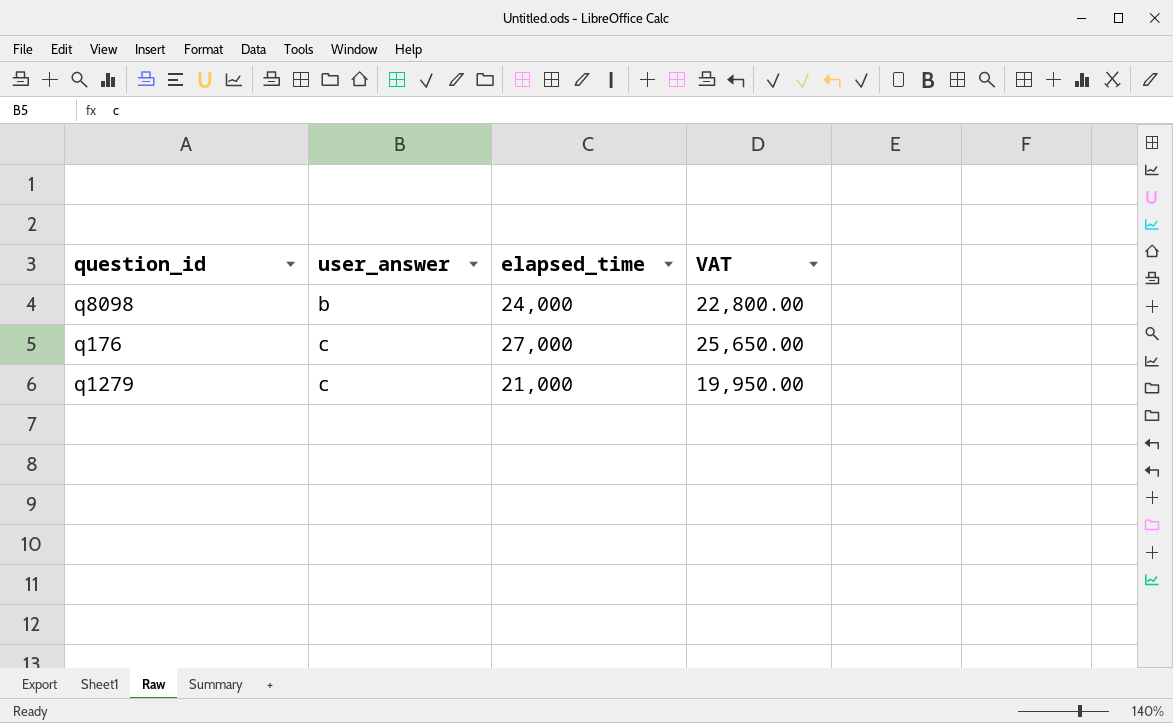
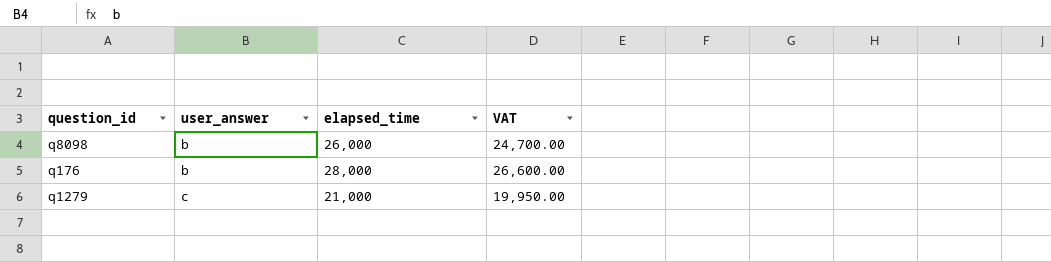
q8098 | elapsed_time: 24,000 -> 26,000
q8098 | VAT: 22,800.00 -> 24,700.00
q176 | user_answer: c -> b
q176 | elapsed_time: 27,000 -> 28,000
q176 | VAT: 25,650.00 -> 26,600.00

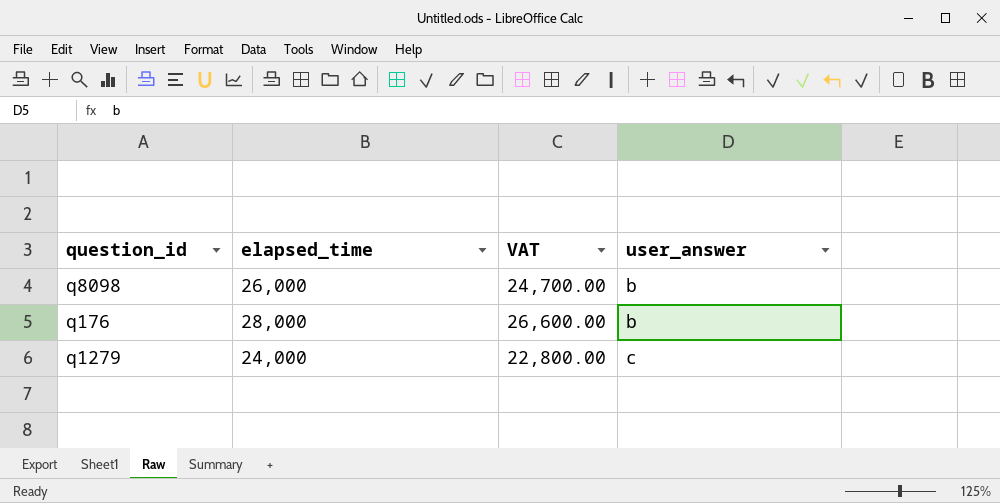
column user_answer | position: 2 -> 4
q1279 | elapsed_time: 21,000 -> 24,000
q1279 | VAT: 19,950.00 -> 22,800.00

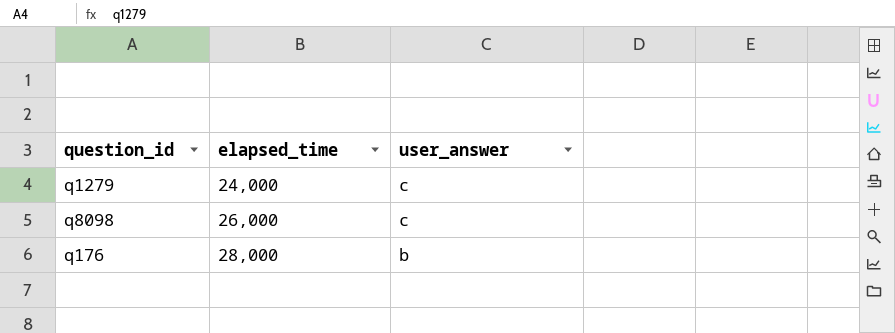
row order: user_answer ascending -> elapsed_time ascending
column VAT | formula: [elapsed_time] * 0.95 -> none
q8098 | user_answer: b -> c

